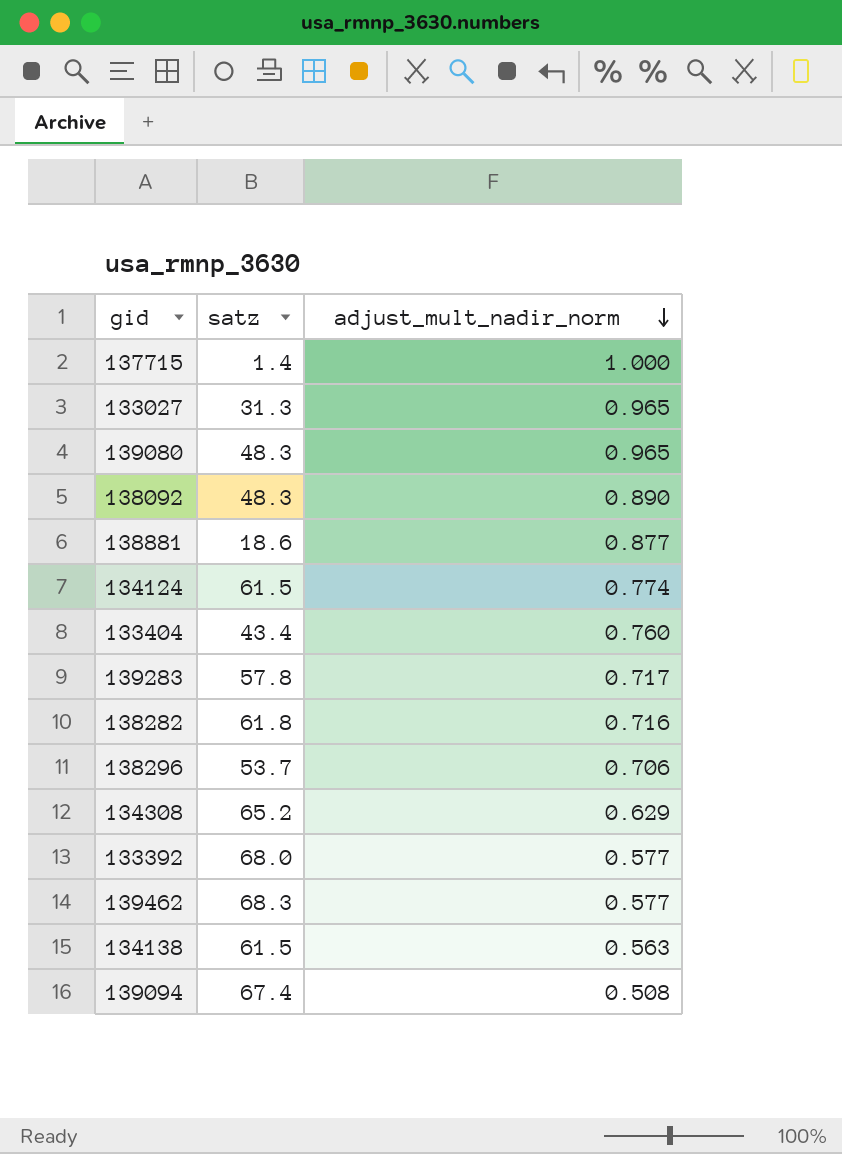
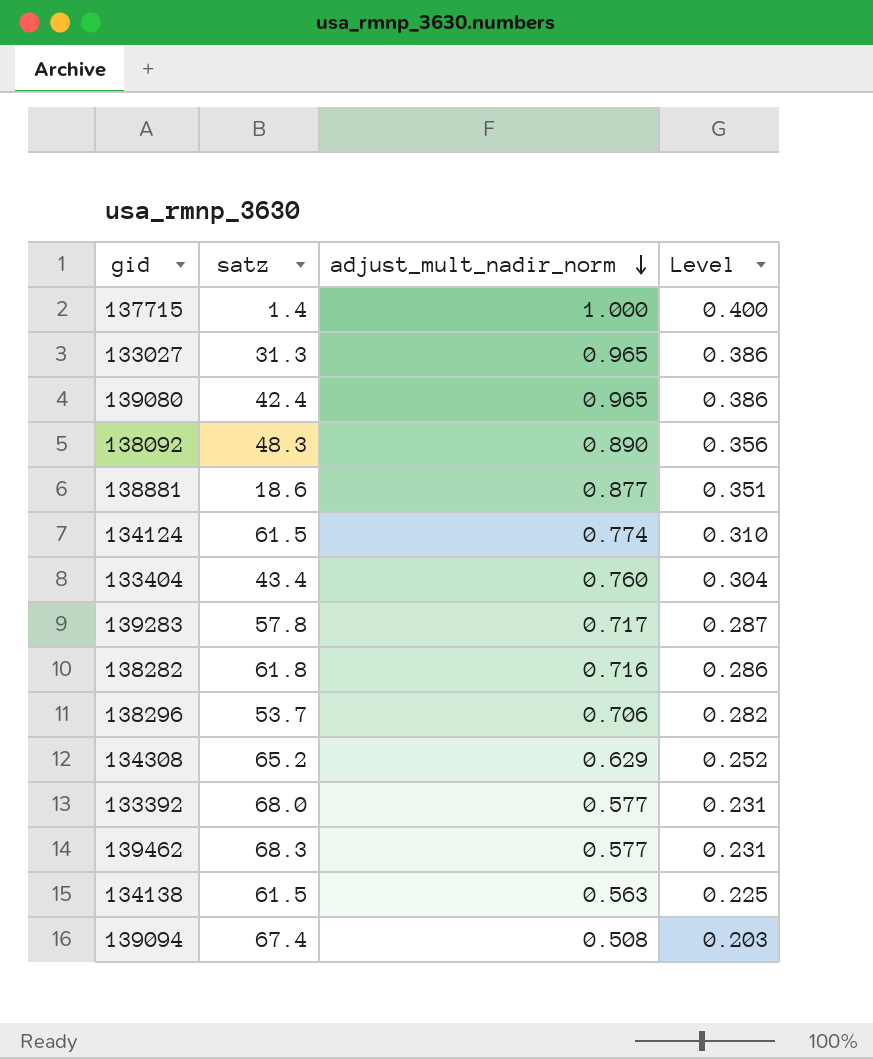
column Level | formula: none -> [adjust_mult_nadir_norm] * 0.4
139080 | satz: 48.3 -> 42.4

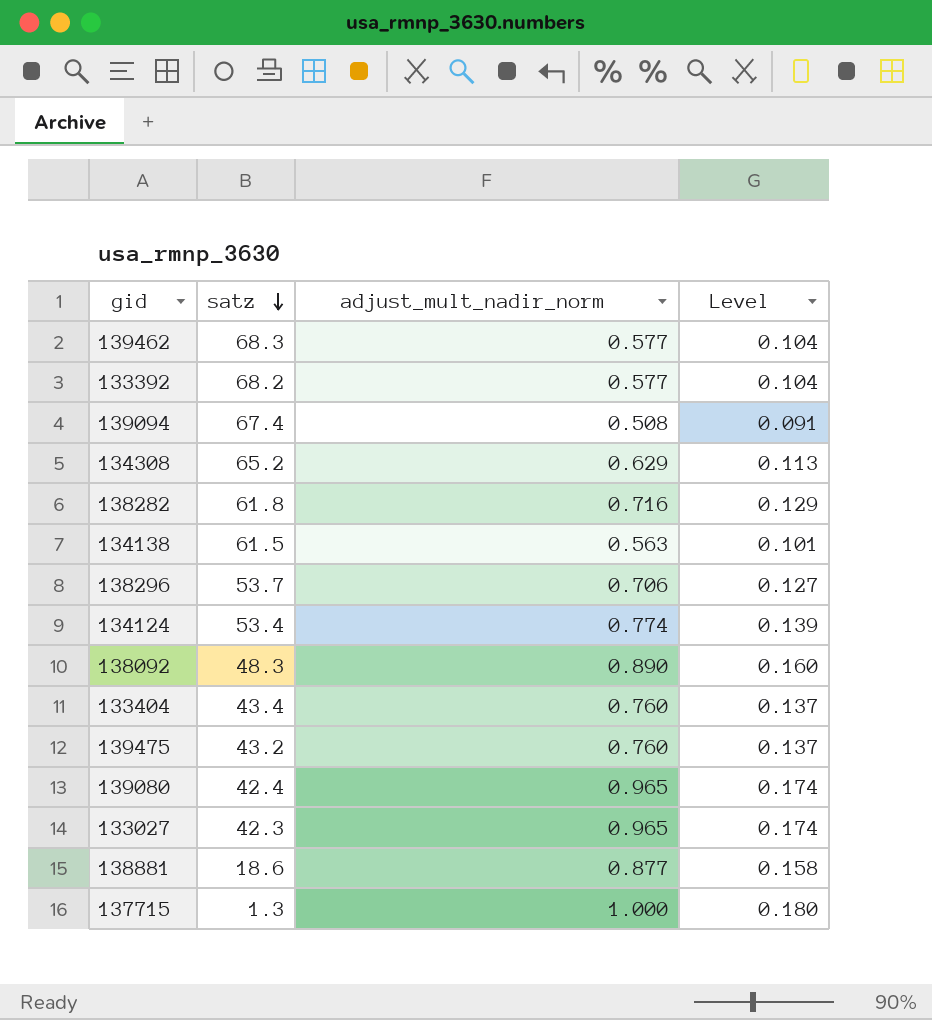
row order: adjust_mult_nadir_norm descending -> satz descending
column Level | formula: [adjust_mult_nadir_norm] * 0.4 -> [adjust_mult_nadir_norm] * 0.18
row 139283: 57.8 | 0.717 | 0.287 -> none
133392 | satz: 68.0 -> 68.2
134124 | satz: 61.5 -> 53.4
row 139475: none -> 43.2 | 0.760 | 0.137
133027 | satz: 31.3 -> 42.3
137715 | satz: 1.4 -> 1.3

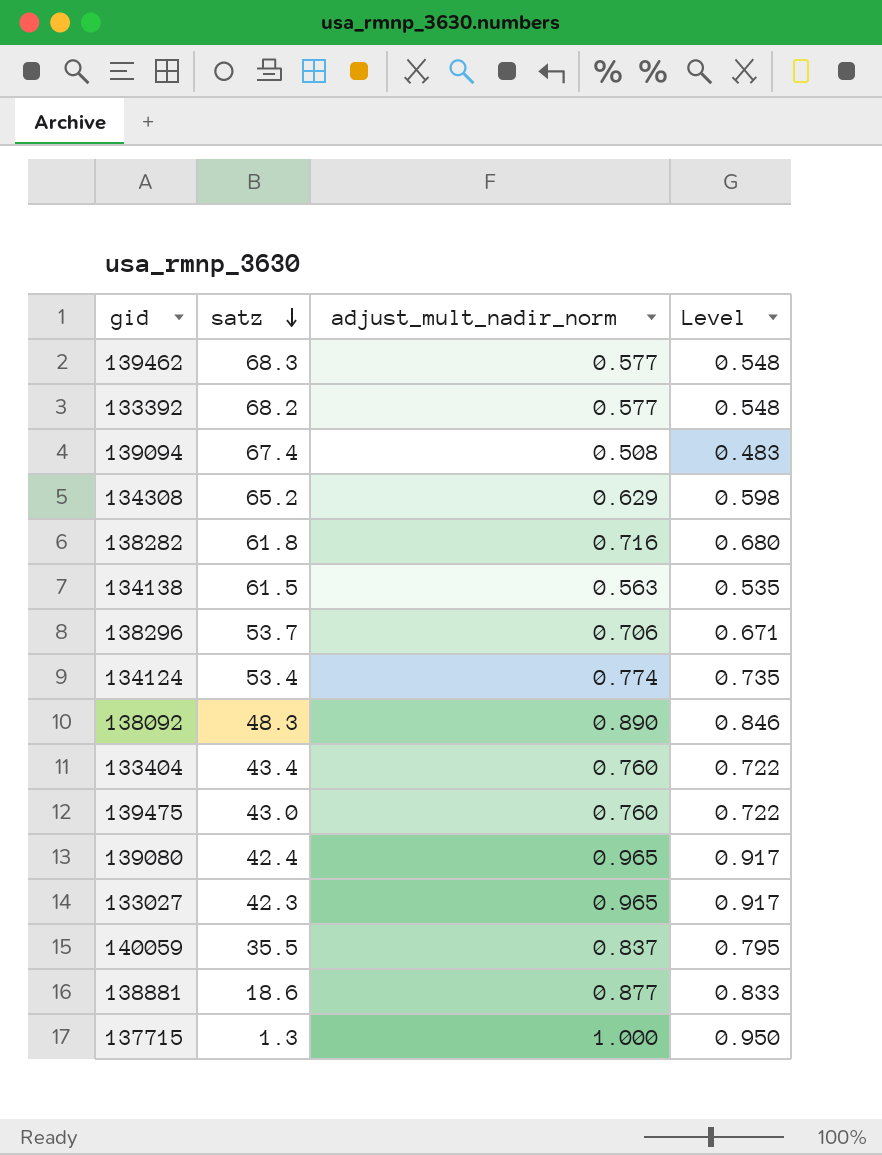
column Level | formula: [adjust_mult_nadir_norm] * 0.18 -> [adjust_mult_nadir_norm] * 0.95
139475 | satz: 43.2 -> 43.0
row 140059: none -> 35.5 | 0.837 | 0.795

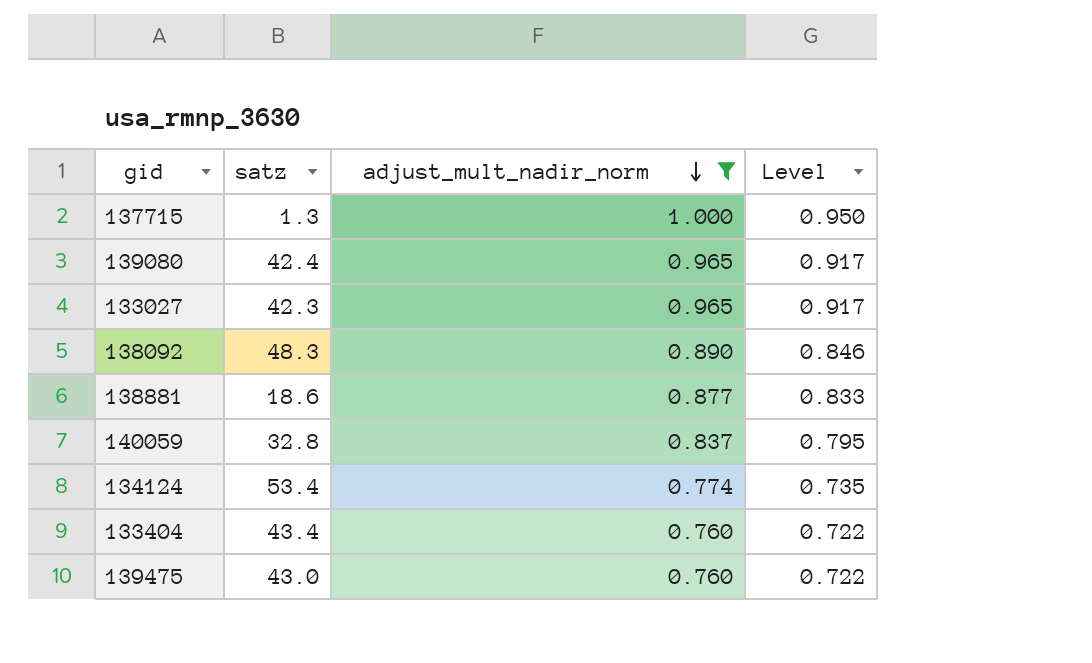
filter: none -> adjust_mult_nadir_norm >= 0.760
row order: satz descending -> adjust_mult_nadir_norm descending
140059 | satz: 35.5 -> 32.8

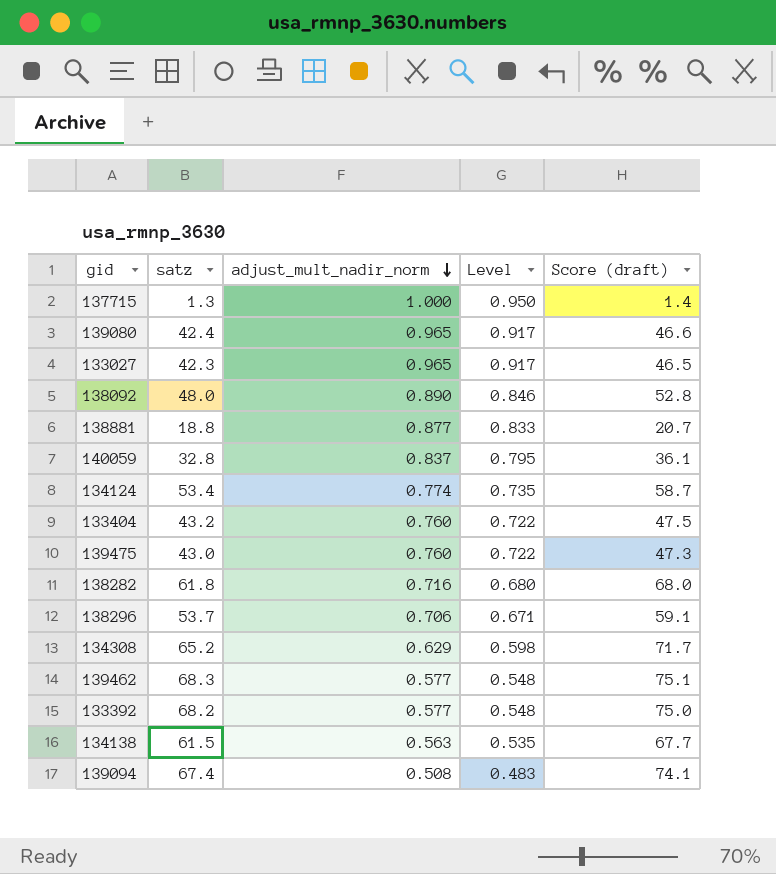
filter: adjust_mult_nadir_norm >= 0.760 -> none
column Score (draft) | formula: none -> [satz] * 1.1
138092 | satz: 48.3 -> 48.0
138881 | satz: 18.6 -> 18.8
133404 | satz: 43.4 -> 43.2

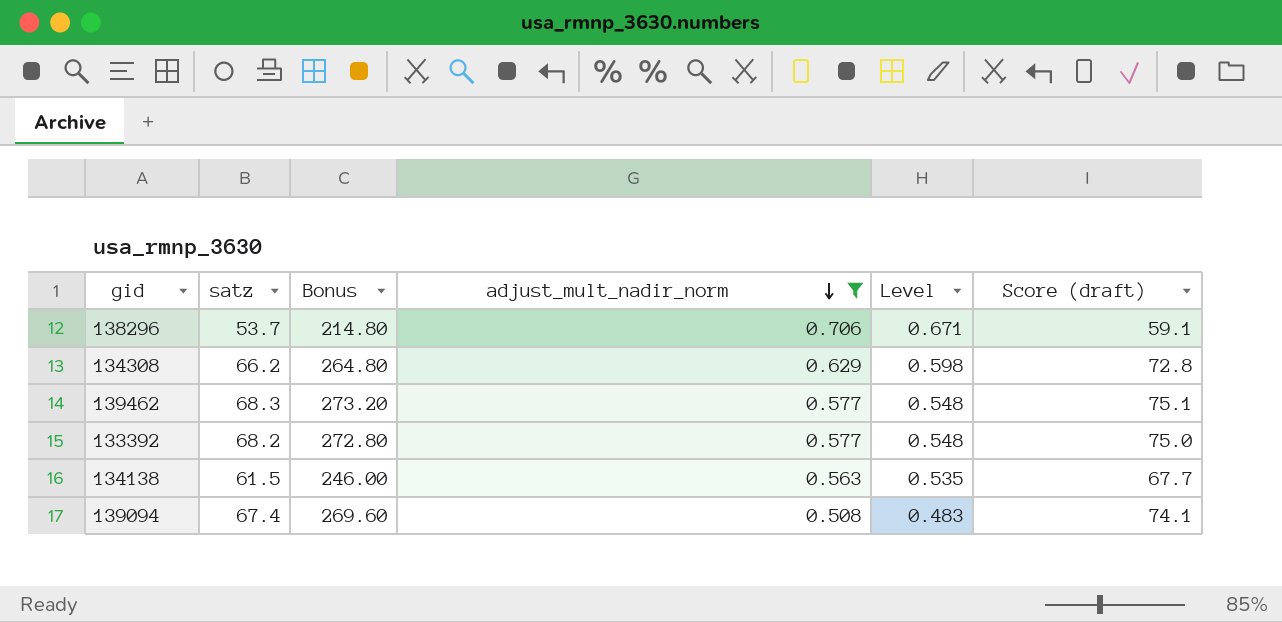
filter: none -> adjust_mult_nadir_norm <= 0.706
column Bonus | formula: none -> [satz] * 4
134308 | satz: 65.2 -> 66.2
134308 | Score (draft): 71.7 -> 72.8

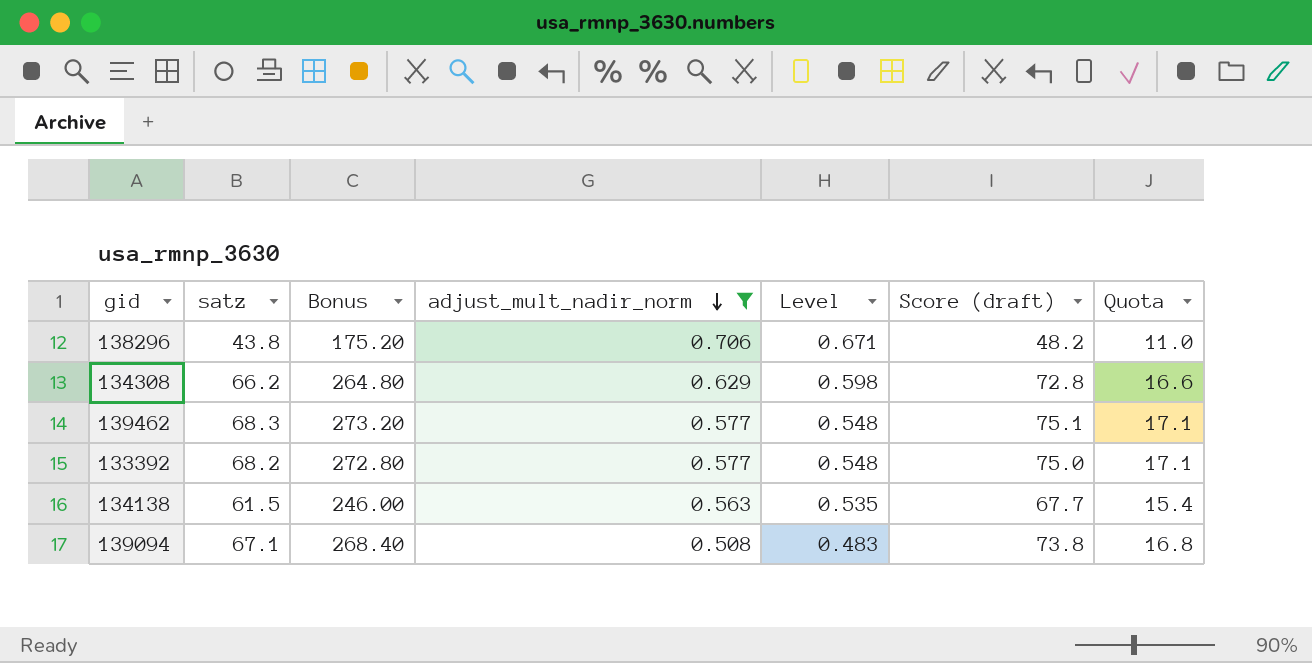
column Quota | formula: none -> [satz] * 0.25
138296 | satz: 53.7 -> 43.8
138296 | Bonus: 214.80 -> 175.20
138296 | Score (draft): 59.1 -> 48.2
139094 | satz: 67.4 -> 67.1
139094 | Bonus: 269.60 -> 268.40
139094 | Score (draft): 74.1 -> 73.8

